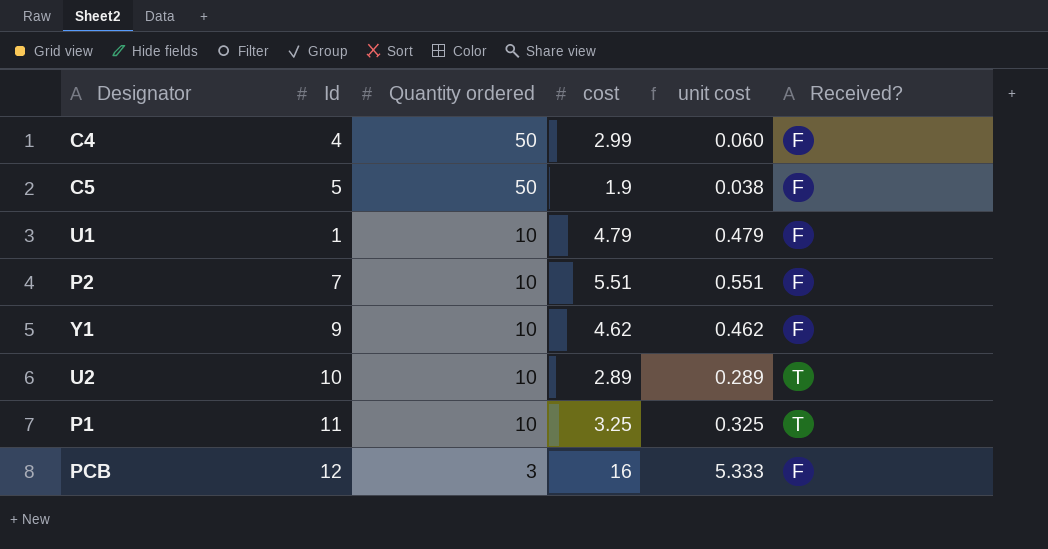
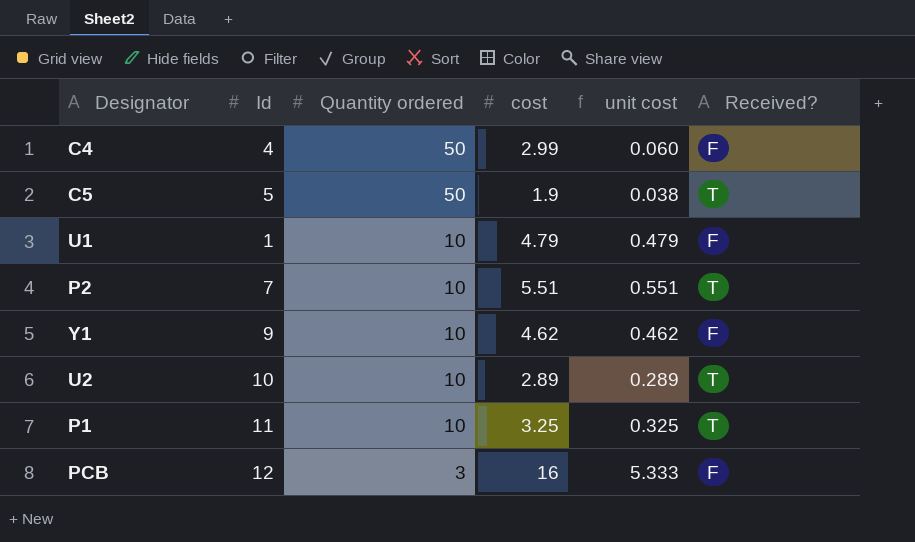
C5 | Received?: F -> T
P2 | Received?: F -> T

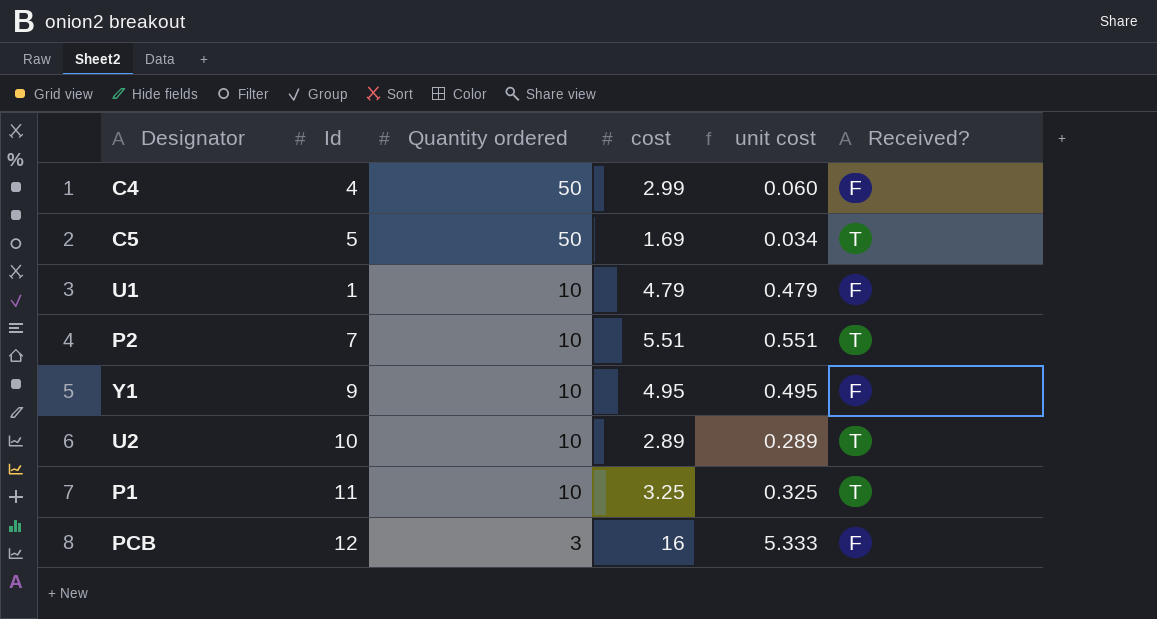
C5 | cost: 1.9 -> 1.69
C5 | unit cost: 0.038 -> 0.034
Y1 | cost: 4.62 -> 4.95
Y1 | unit cost: 0.462 -> 0.495

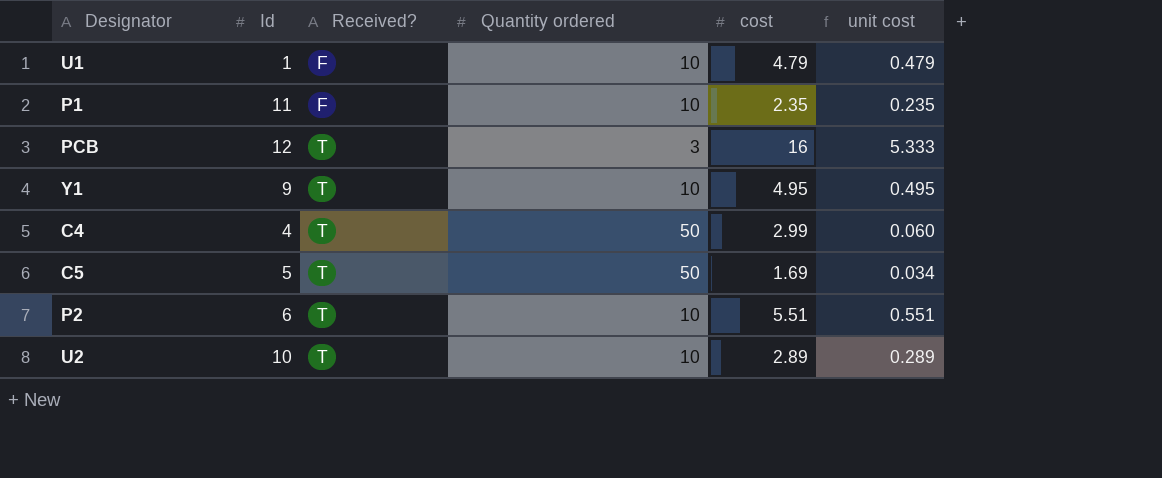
row order: Quantity ordered descending -> Received? ascending
column Received? | position: 6 -> 3
P1 | Received?: T -> F
P1 | cost: 3.25 -> 2.35
P1 | unit cost: 0.325 -> 0.235
PCB | Received?: F -> T
Y1 | Received?: F -> T
C4 | Received?: F -> T
P2 | Id: 7 -> 6

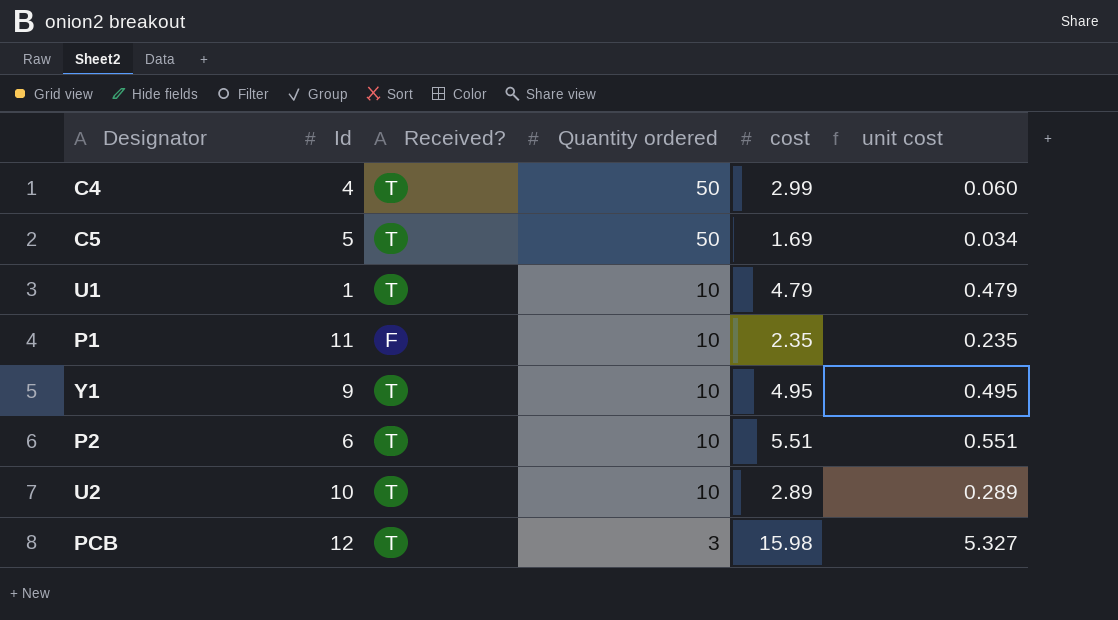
row order: Received? ascending -> Quantity ordered descending
U1 | Received?: F -> T
PCB | cost: 16 -> 15.98
PCB | unit cost: 5.333 -> 5.327

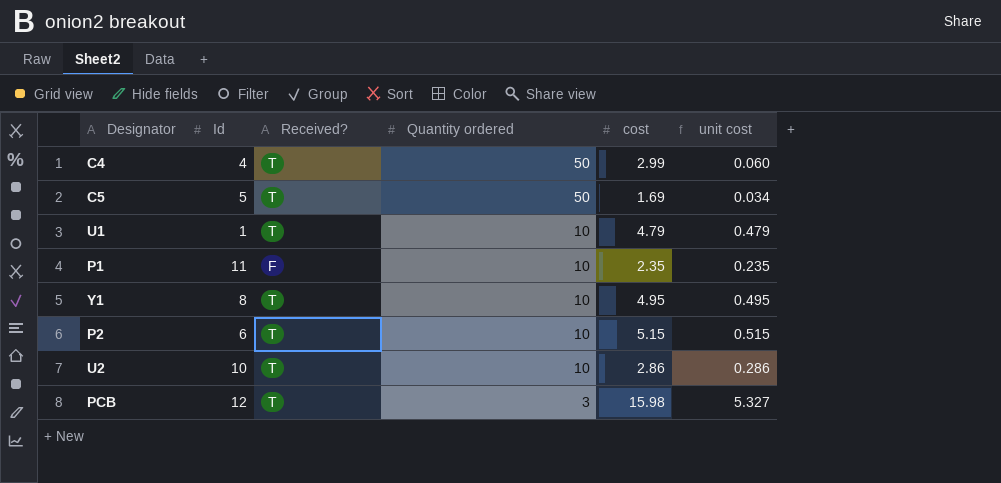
Y1 | Id: 9 -> 8
P2 | cost: 5.51 -> 5.15
P2 | unit cost: 0.551 -> 0.515
U2 | cost: 2.89 -> 2.86
U2 | unit cost: 0.289 -> 0.286

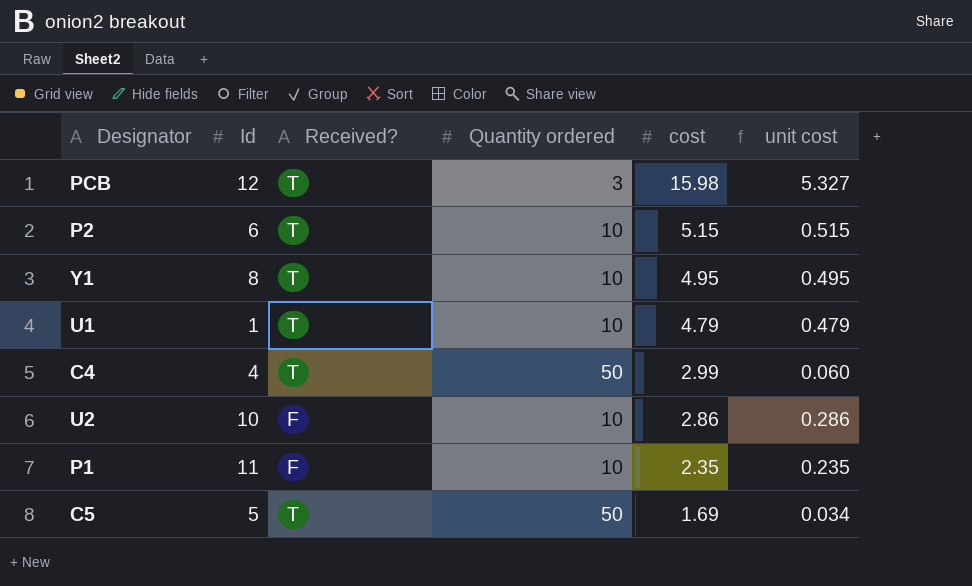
row order: Quantity ordered descending -> cost descending
U2 | Received?: T -> F

